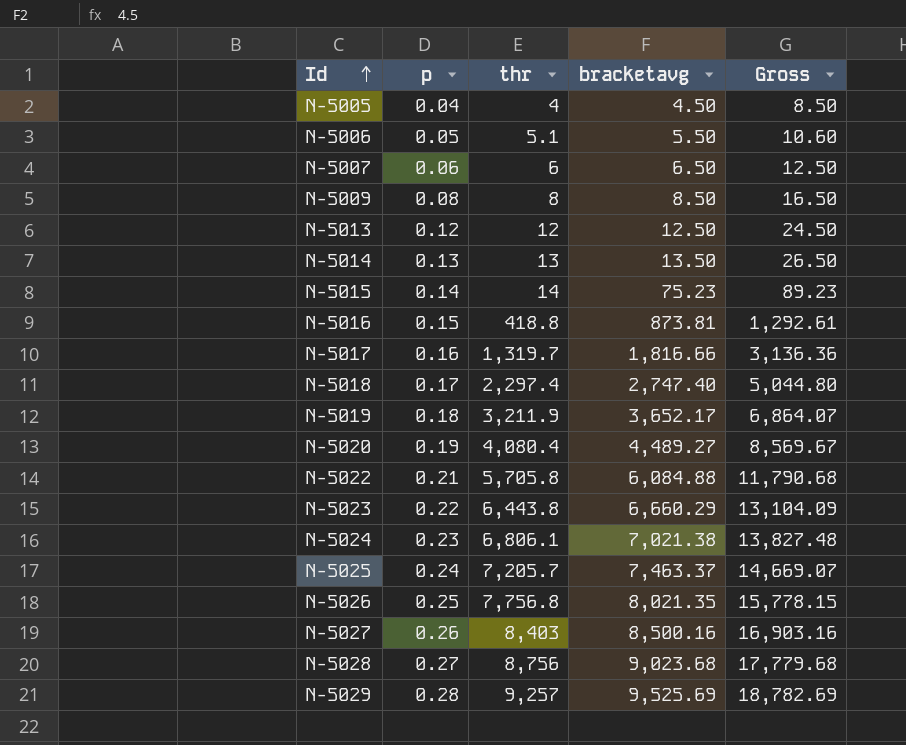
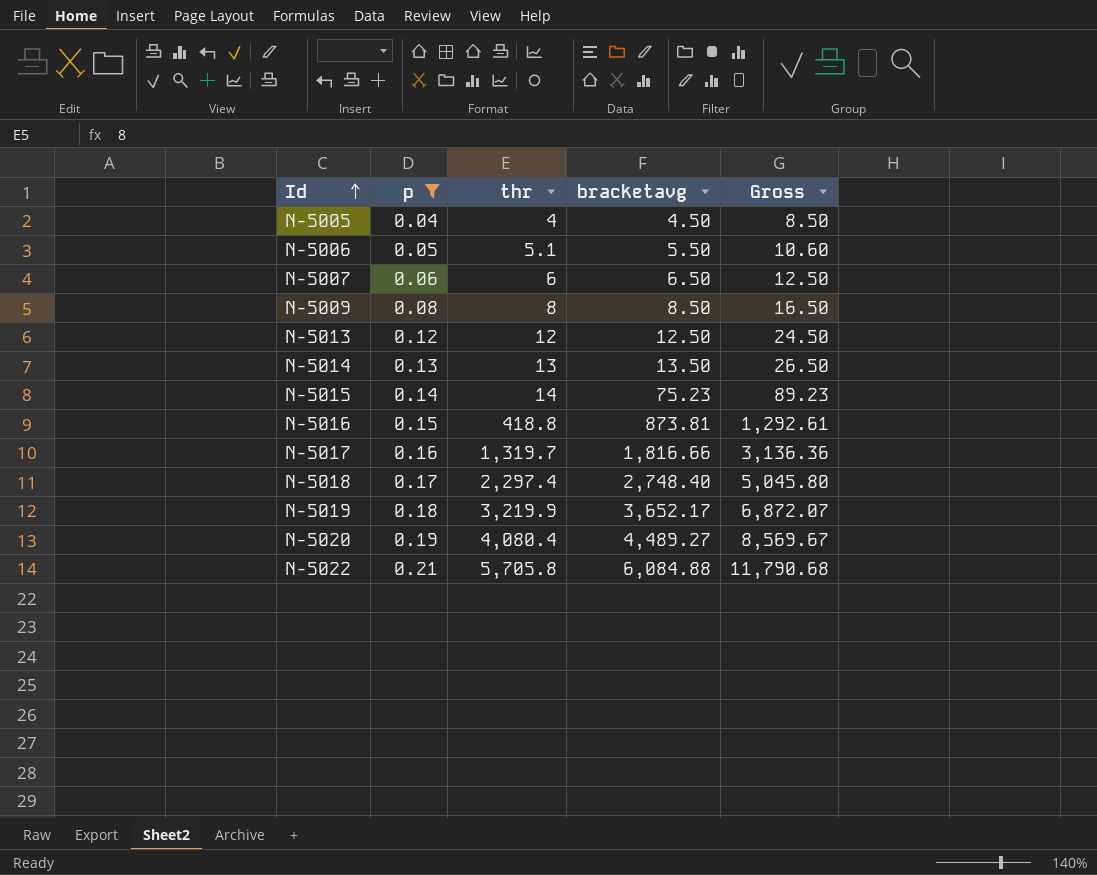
filter: none -> p <= 0.21
N-5018 | bracketavg: 2,747.40 -> 2,748.40
N-5018 | Gross: 5,044.80 -> 5,045.80
N-5019 | thr: 3,211.9 -> 3,219.9
N-5019 | Gross: 6,864.07 -> 6,872.07

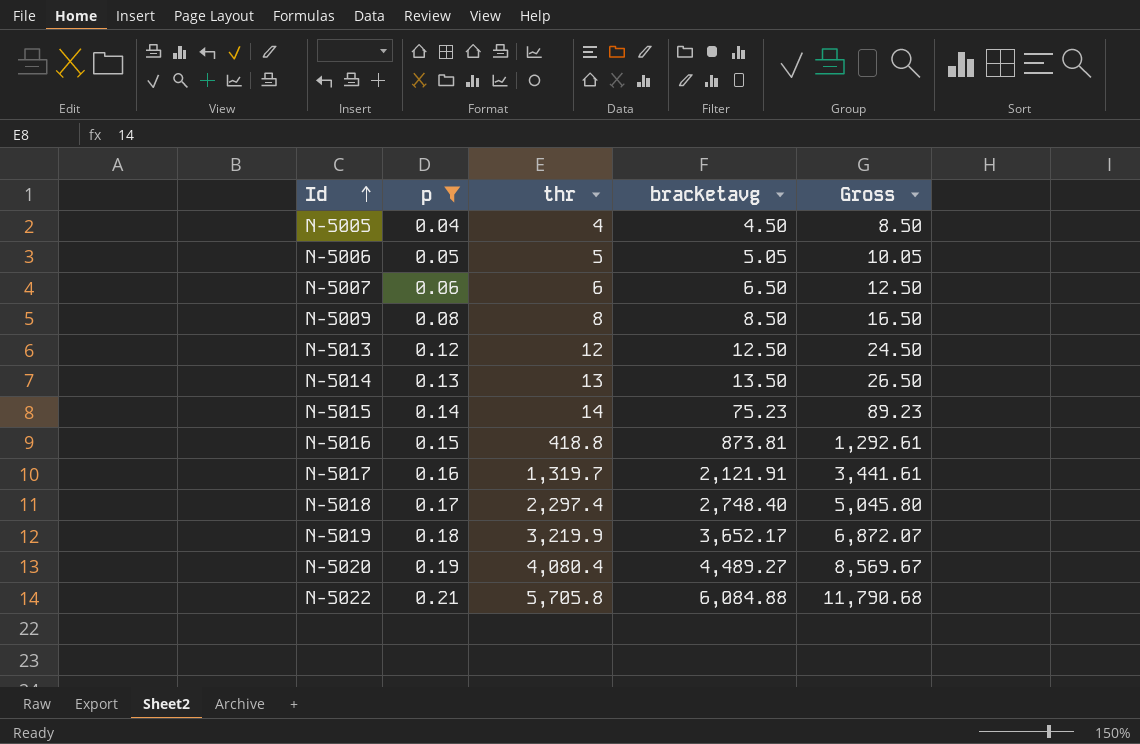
N-5006 | thr: 5.1 -> 5
N-5006 | bracketavg: 5.50 -> 5.05
N-5006 | Gross: 10.60 -> 10.05
N-5017 | bracketavg: 1,816.66 -> 2,121.91
N-5017 | Gross: 3,136.36 -> 3,441.61

